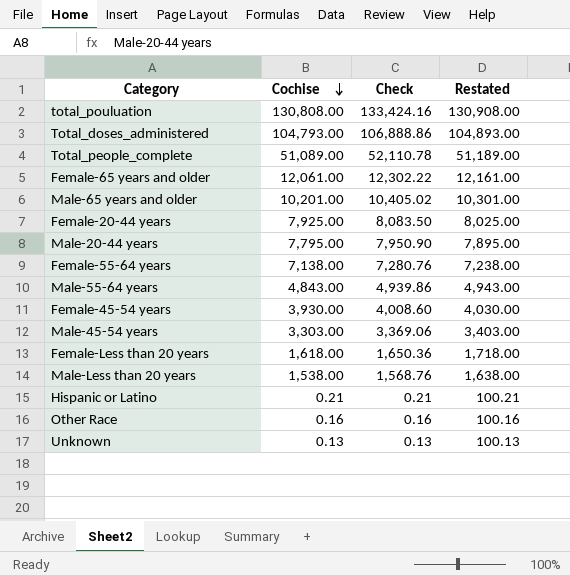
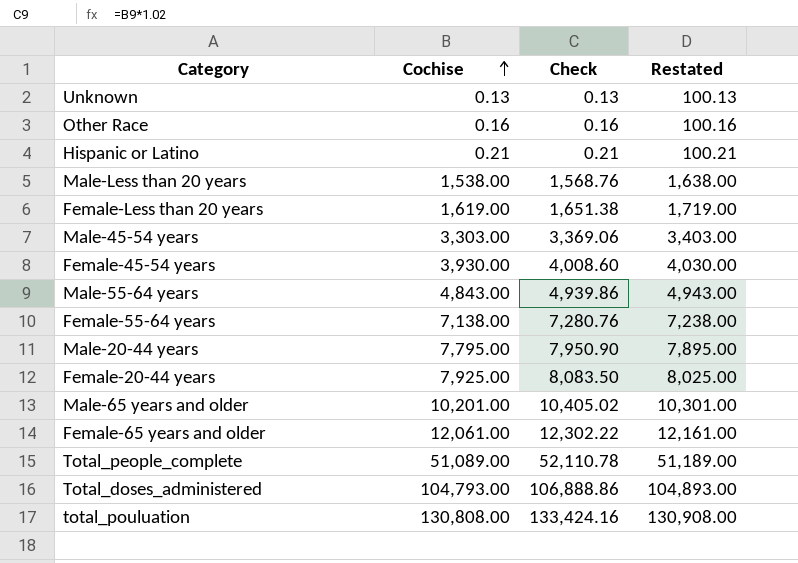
row order: Cochise descending -> Cochise ascending
Female-Less than 20 years | Cochise: 1,618.00 -> 1,619.00
Female-Less than 20 years | Check: 1,650.36 -> 1,651.38
Female-Less than 20 years | Restated: 1,718.00 -> 1,719.00

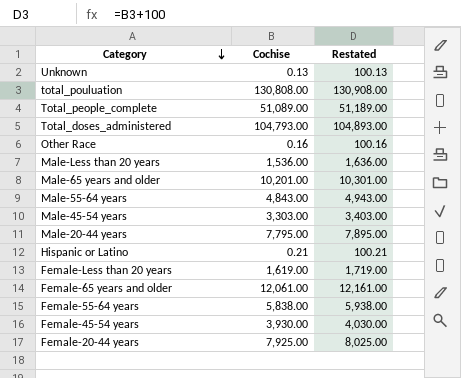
row order: Cochise ascending -> Category descending
column Check | formula: [Cochise] * 1.02 -> none
Male-Less than 20 years | Cochise: 1,538.00 -> 1,536.00
Male-Less than 20 years | Restated: 1,638.00 -> 1,636.00
Female-55-64 years | Cochise: 7,138.00 -> 5,838.00
Female-55-64 years | Restated: 7,238.00 -> 5,938.00

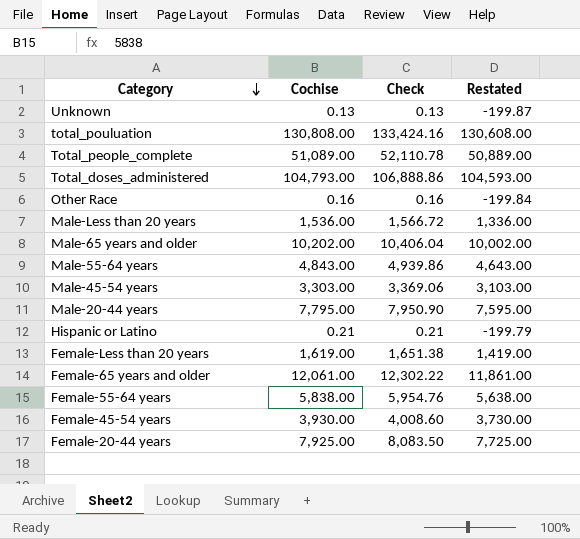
column Check | formula: none -> [Cochise] * 1.02
column Restated | formula: [Cochise] + 100 -> [Cochise] - 200
Male-65 years and older | Cochise: 10,201.00 -> 10,202.00

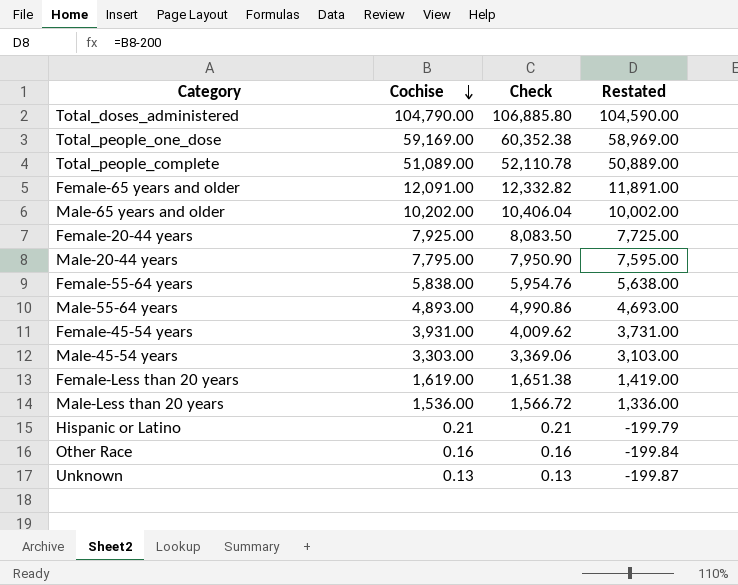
row order: Category descending -> Cochise descending
row total_pouluation: 130,808.00 | 133,424.16 | 130,608.00 -> none
Total_doses_administered | Cochise: 104,793.00 -> 104,790.00
Total_doses_administered | Check: 106,888.86 -> 106,885.80
Total_doses_administered | Restated: 104,593.00 -> 104,590.00
row Total_people_one_dose: none -> 59,169.00 | 60,352.38 | 58,969.00
Female-65 years and older | Cochise: 12,061.00 -> 12,091.00
Female-65 years and older | Check: 12,302.22 -> 12,332.82
Female-65 years and older | Restated: 11,861.00 -> 11,891.00
Male-55-64 years | Cochise: 4,843.00 -> 4,893.00
Male-55-64 years | Check: 4,939.86 -> 4,990.86
Male-55-64 years | Restated: 4,643.00 -> 4,693.00
Female-45-54 years | Cochise: 3,930.00 -> 3,931.00
Female-45-54 years | Check: 4,008.60 -> 4,009.62
Female-45-54 years | Restated: 3,730.00 -> 3,731.00

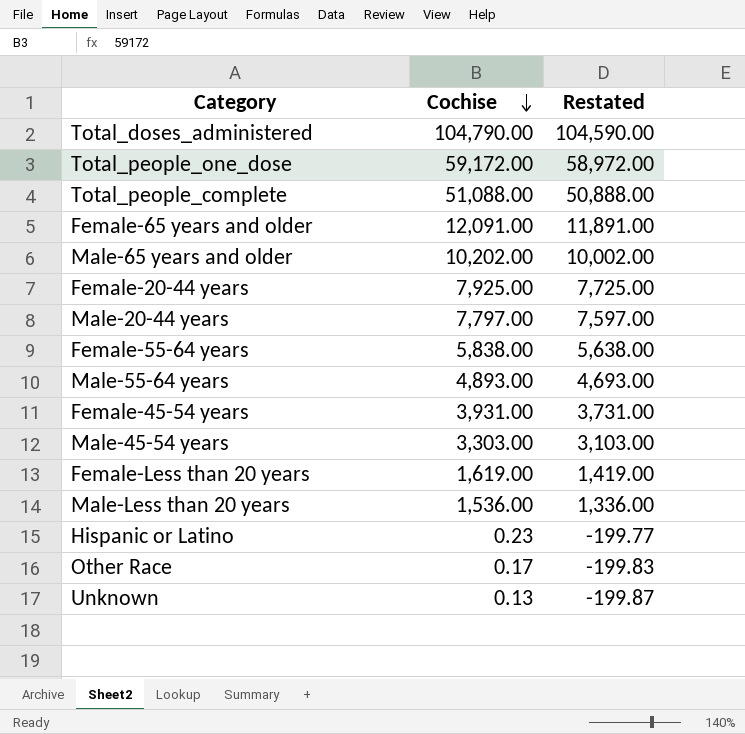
column Check | formula: [Cochise] * 1.02 -> none
Total_people_one_dose | Cochise: 59,169.00 -> 59,172.00
Total_people_one_dose | Restated: 58,969.00 -> 58,972.00
Total_people_complete | Cochise: 51,089.00 -> 51,088.00
Total_people_complete | Restated: 50,889.00 -> 50,888.00
Male-20-44 years | Cochise: 7,795.00 -> 7,797.00
Male-20-44 years | Restated: 7,595.00 -> 7,597.00
Hispanic or Latino | Cochise: 0.21 -> 0.23
Hispanic or Latino | Restated: -199.79 -> -199.77
Other Race | Cochise: 0.16 -> 0.17
Other Race | Restated: -199.84 -> -199.83

